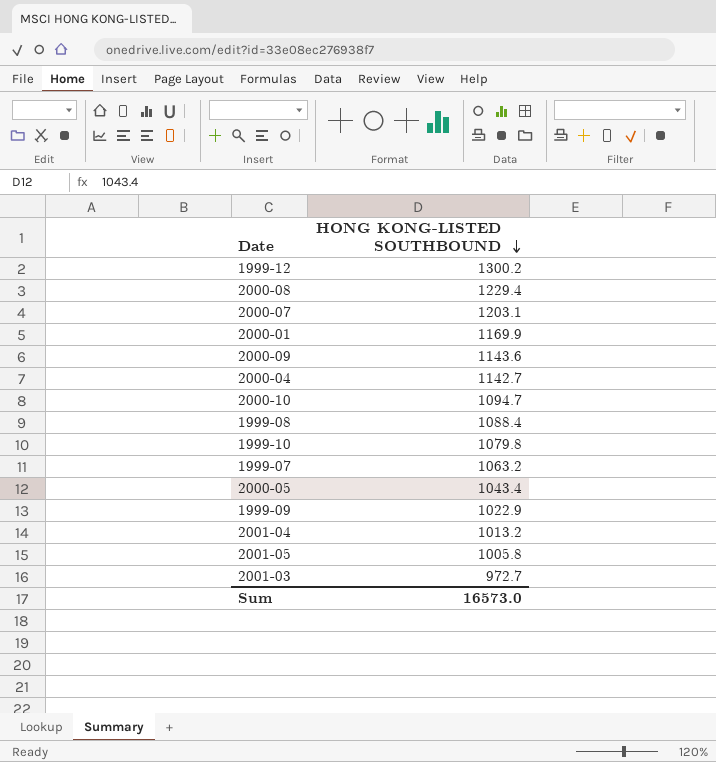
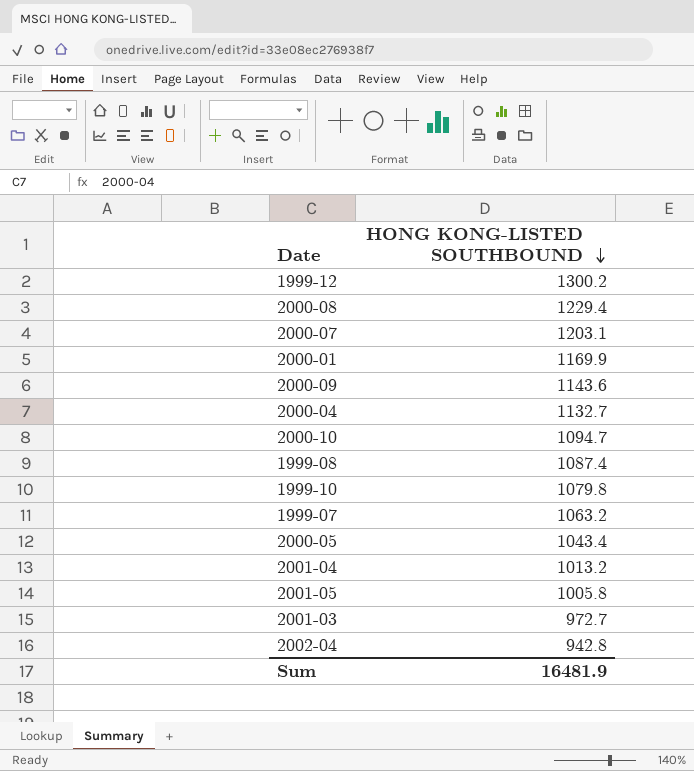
row 1999-09: 1022.9 -> none
2000-04 | HONG KONG-LISTED SOUTHBOUND: 1142.7 -> 1132.7
1999-08 | HONG KONG-LISTED SOUTHBOUND: 1088.4 -> 1087.4
row 2002-04: none -> 942.8
Sum | HONG KONG-LISTED SOUTHBOUND: 16573.0 -> 16481.9

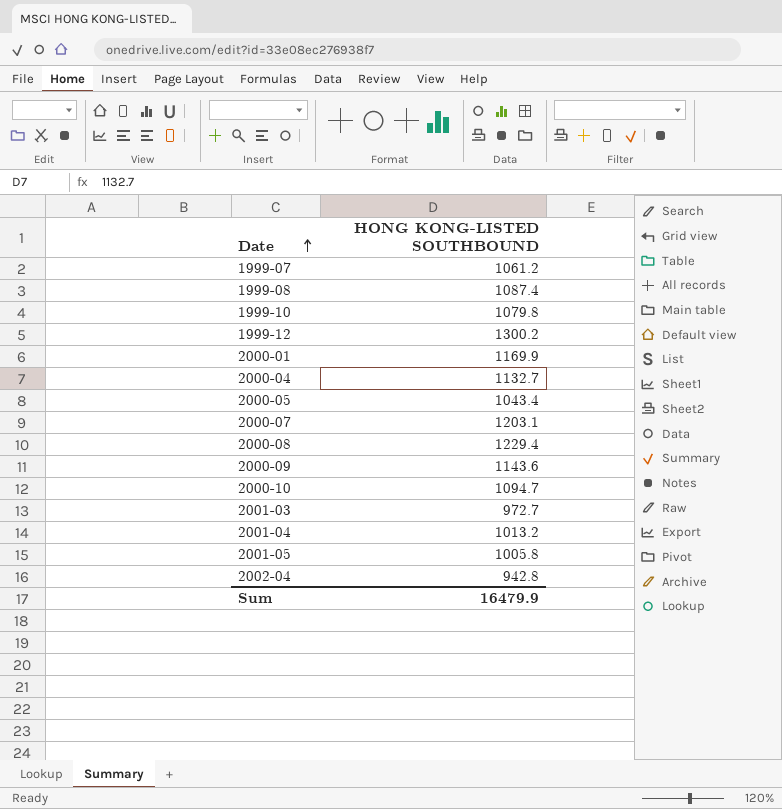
row order: HONG KONG-LISTED SOUTHBOUND descending -> Date ascending
1999-07 | HONG KONG-LISTED SOUTHBOUND: 1063.2 -> 1061.2
Sum | HONG KONG-LISTED SOUTHBOUND: 16481.9 -> 16479.9

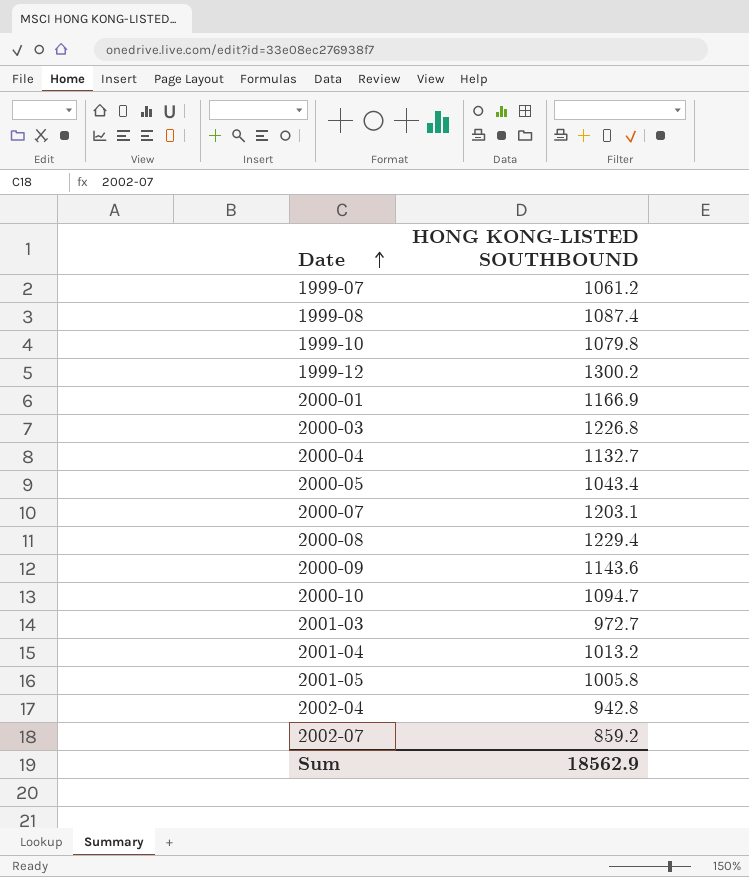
2000-01 | HONG KONG-LISTED SOUTHBOUND: 1169.9 -> 1166.9
row 2000-03: none -> 1226.8
row 2002-07: none -> 859.2
Sum | HONG KONG-LISTED SOUTHBOUND: 16479.9 -> 18562.9

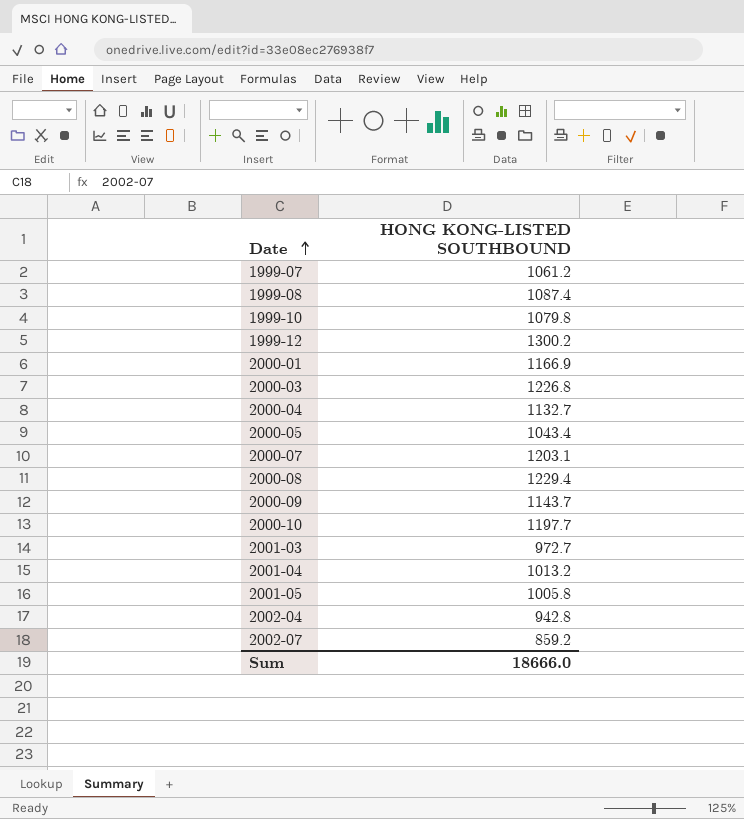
2000-09 | HONG KONG-LISTED SOUTHBOUND: 1143.6 -> 1143.7
2000-10 | HONG KONG-LISTED SOUTHBOUND: 1094.7 -> 1197.7
Sum | HONG KONG-LISTED SOUTHBOUND: 18562.9 -> 18666.0

